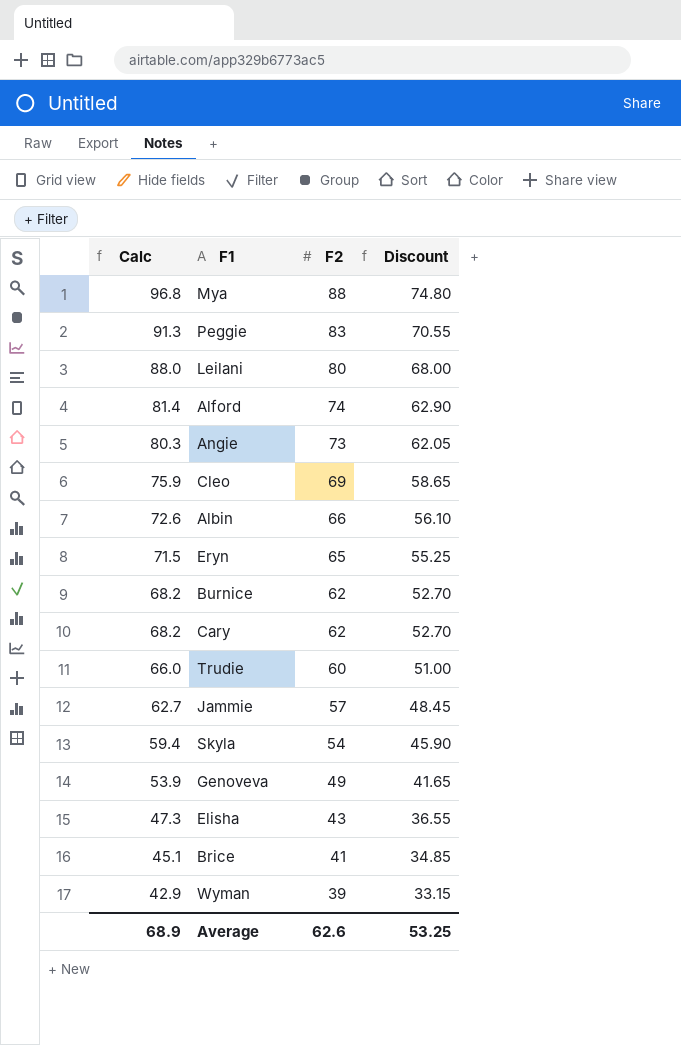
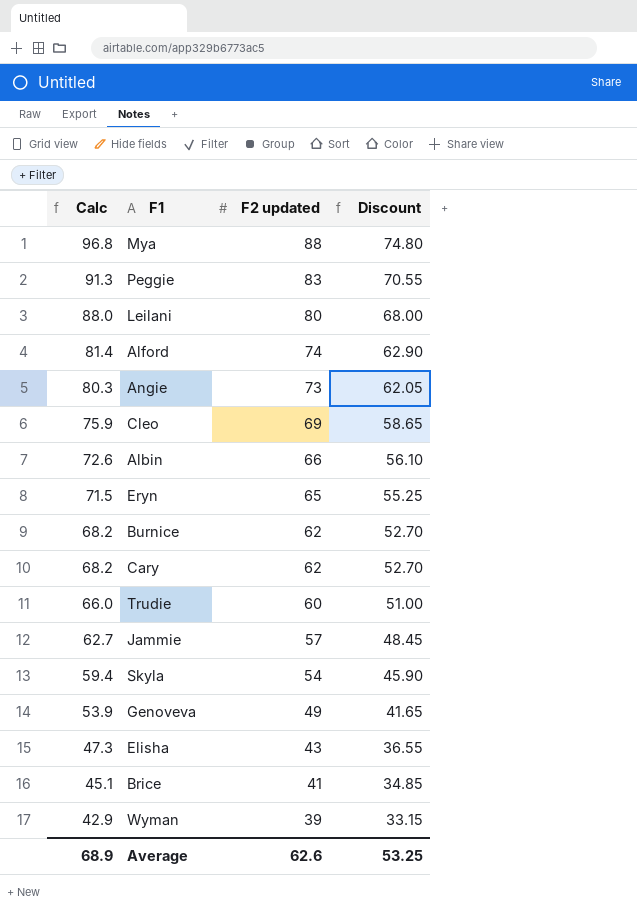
column name: F2 -> F2 updated

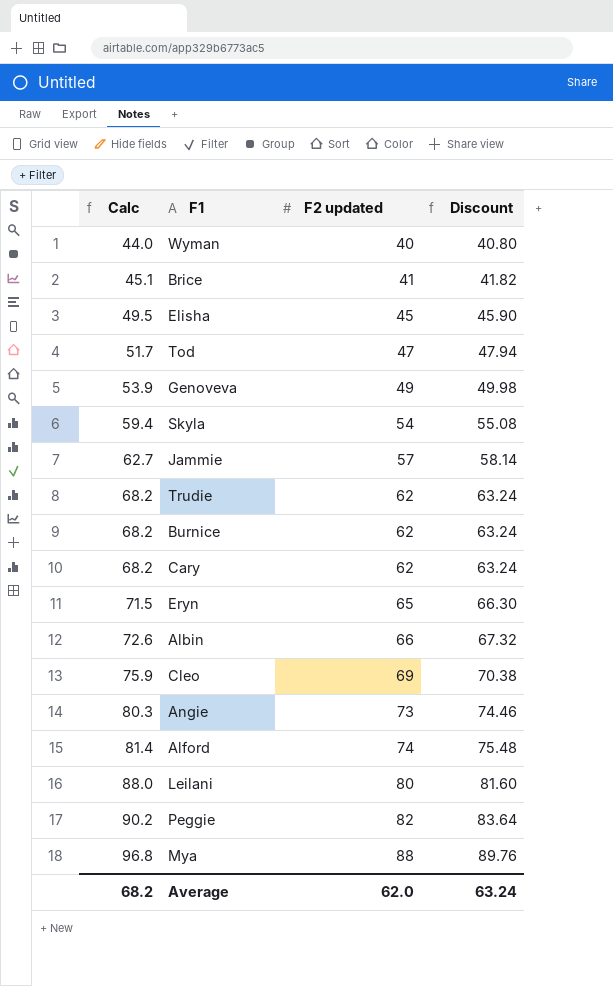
row order: Calc descending -> Calc ascending
column Discount | formula: [F2 updated] * 0.85 -> [F2 updated] * 1.02
Wyman | Calc: 42.9 -> 44.0
Wyman | F2 updated: 39 -> 40
Elisha | Calc: 47.3 -> 49.5
Elisha | F2 updated: 43 -> 45
row Tod: none -> 51.7 | 47 | 47.94
Trudie | Calc: 66.0 -> 68.2
Trudie | F2 updated: 60 -> 62
Peggie | Calc: 91.3 -> 90.2
Peggie | F2 updated: 83 -> 82
Average | Calc: 68.9 -> 68.2
Average | F2 updated: 62.6 -> 62.0
Average | Discount: 53.25 -> 63.24

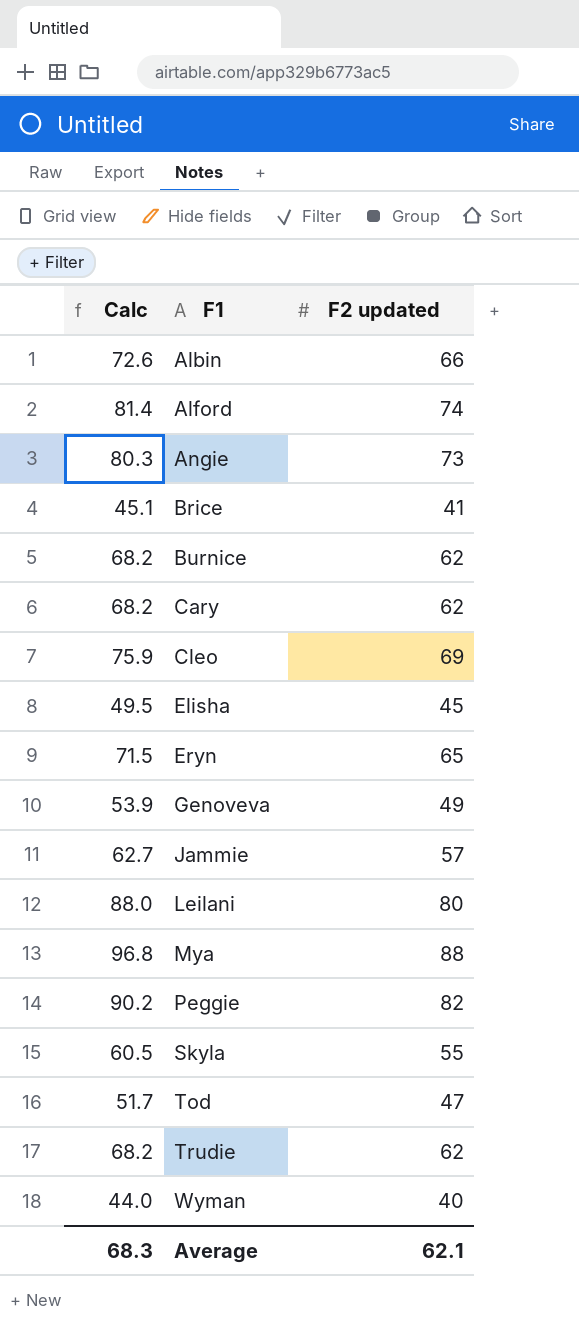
row order: Calc ascending -> F1 ascending
column Discount | formula: [F2 updated] * 1.02 -> none
Skyla | Calc: 59.4 -> 60.5
Skyla | F2 updated: 54 -> 55
Average | Calc: 68.2 -> 68.3
Average | F2 updated: 62.0 -> 62.1

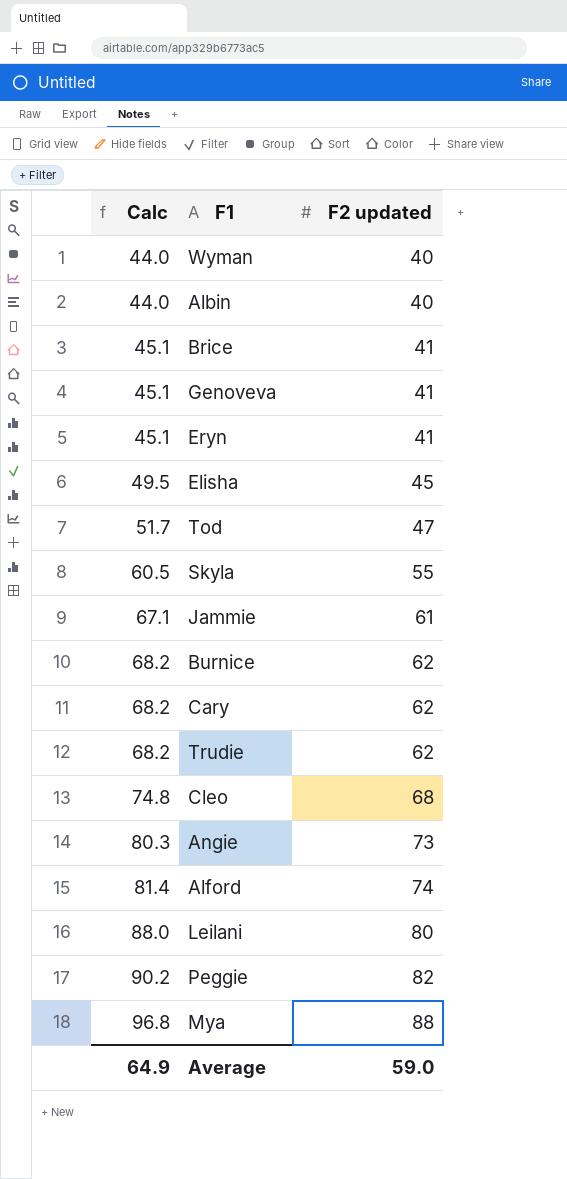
row order: F1 ascending -> Calc ascending
Albin | Calc: 72.6 -> 44.0
Albin | F2 updated: 66 -> 40
Genoveva | Calc: 53.9 -> 45.1
Genoveva | F2 updated: 49 -> 41
Eryn | Calc: 71.5 -> 45.1
Eryn | F2 updated: 65 -> 41
Jammie | Calc: 62.7 -> 67.1
Jammie | F2 updated: 57 -> 61
Cleo | Calc: 75.9 -> 74.8
Cleo | F2 updated: 69 -> 68
Average | Calc: 68.3 -> 64.9
Average | F2 updated: 62.1 -> 59.0

